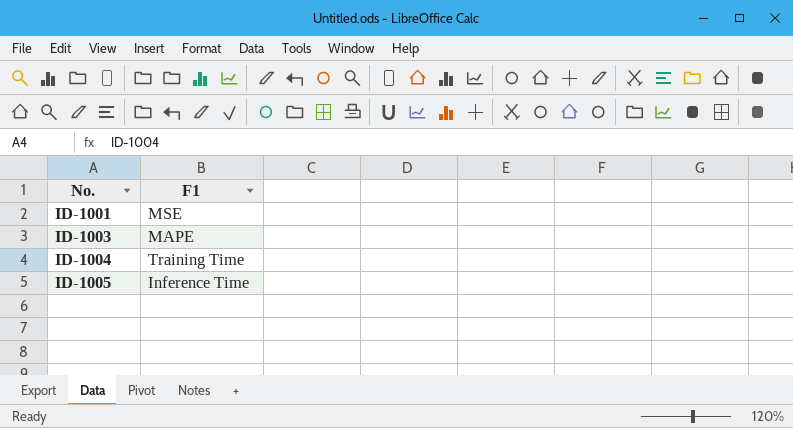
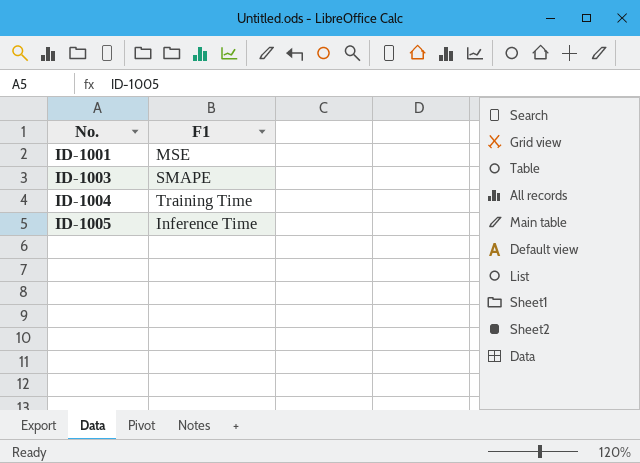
ID-1003 | F1: MAPE -> SMAPE

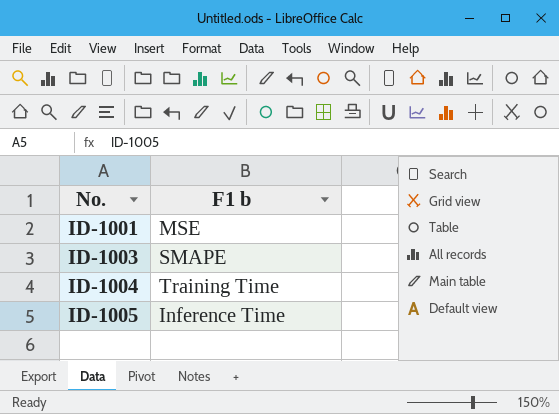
column name: F1 -> F1 b

